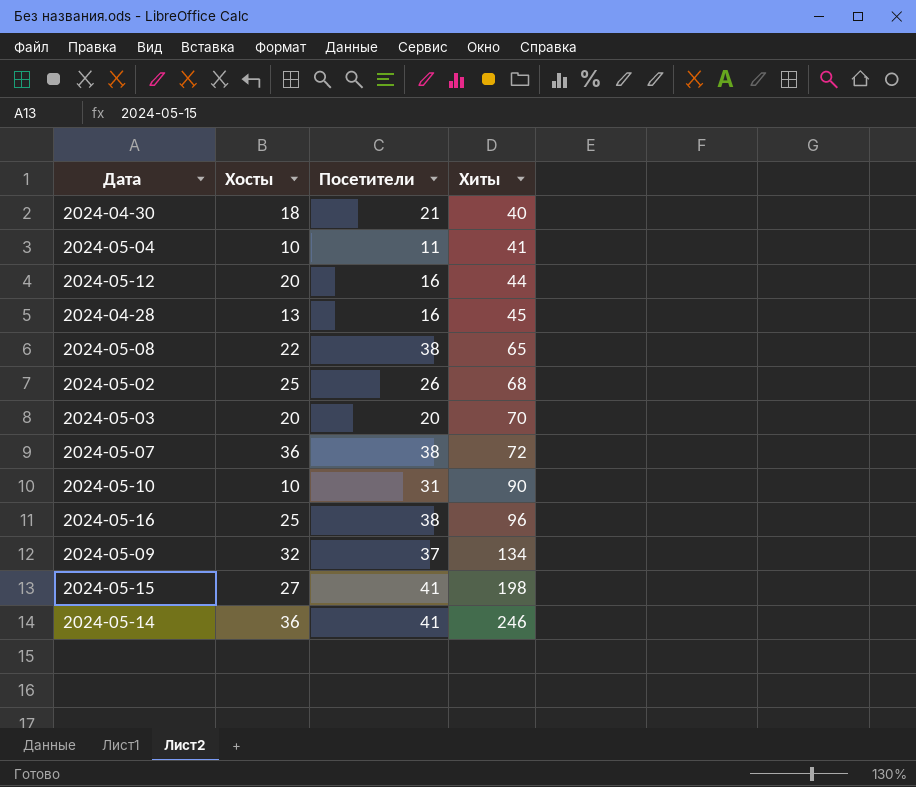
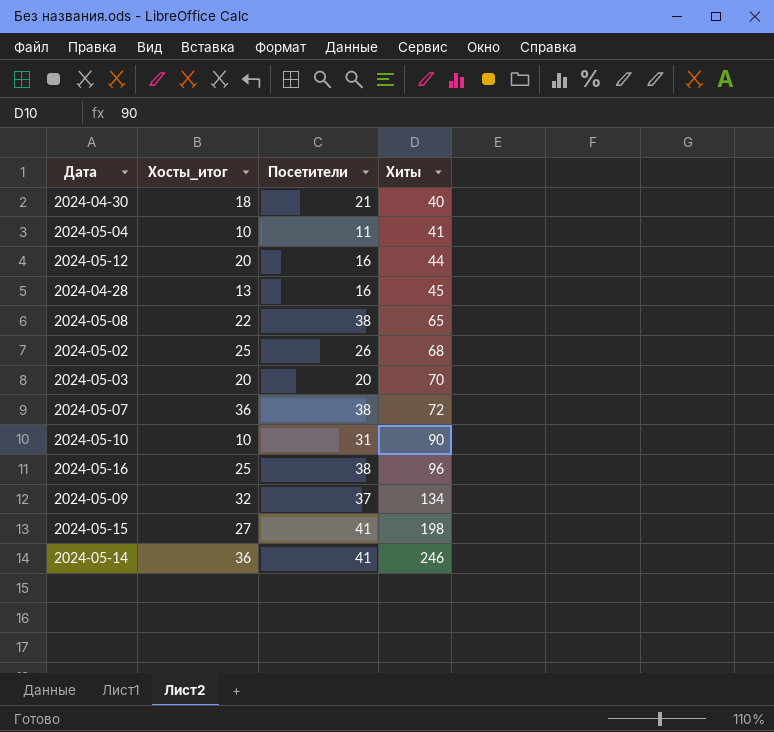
column name: Хосты -> Хосты_итог

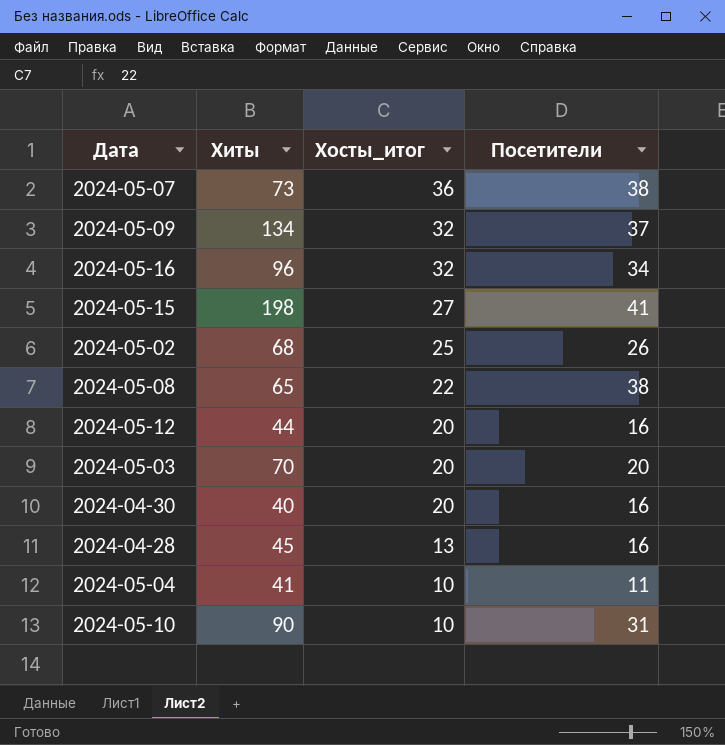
row order: Хиты ascending -> Хосты_итог descending
column Хиты | position: 4 -> 2
row 2024-05-14: 36 | 41 | 246 -> none
2024-05-07 | Хиты: 72 -> 73
2024-05-16 | Хосты_итог: 25 -> 32
2024-05-16 | Посетители: 38 -> 34
2024-04-30 | Хосты_итог: 18 -> 20
2024-04-30 | Посетители: 21 -> 16

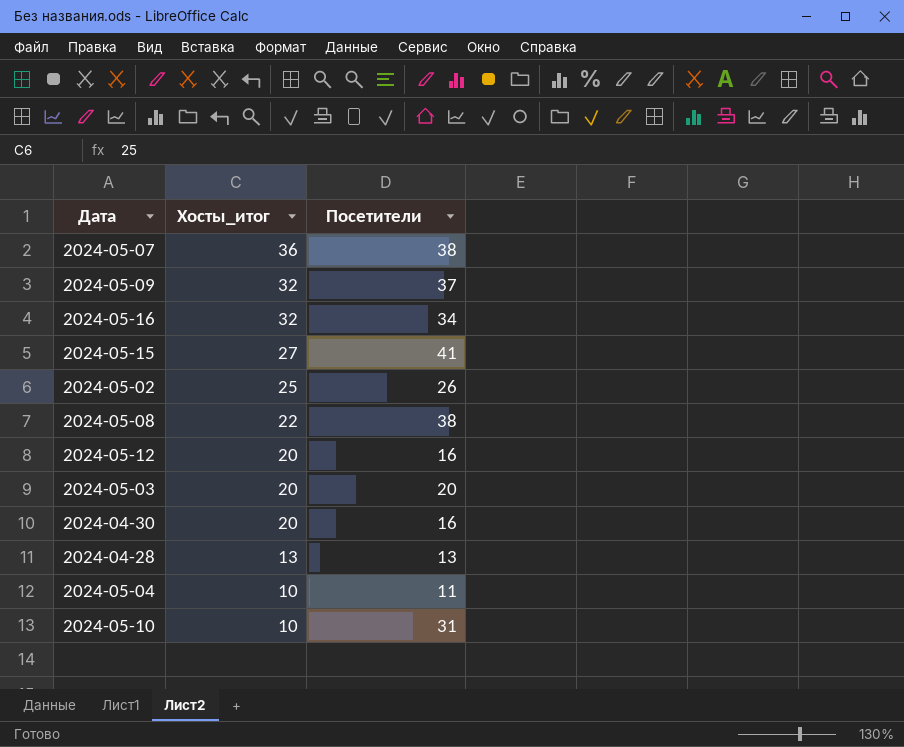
column Хиты | position: 2 -> none
2024-04-28 | Посетители: 16 -> 13

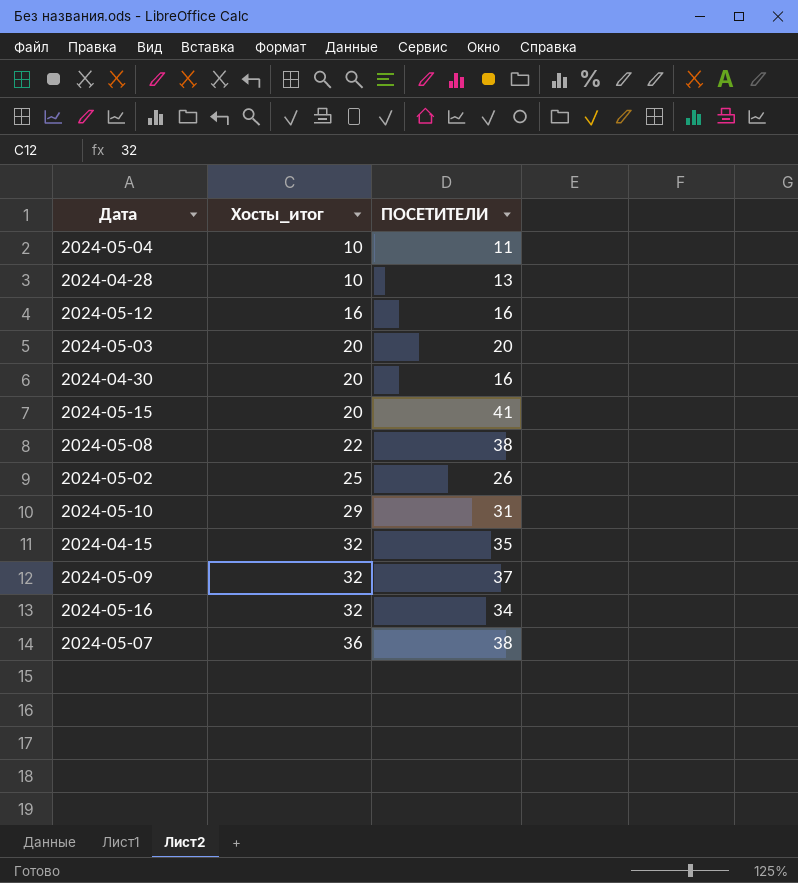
row order: Хосты_итог descending -> Хосты_итог ascending
column name: Посетители -> ПОСЕТИТЕЛИ
2024-04-28 | Хосты_итог: 13 -> 10
2024-05-12 | Хосты_итог: 20 -> 16
2024-05-15 | Хосты_итог: 27 -> 20
2024-05-10 | Хосты_итог: 10 -> 29
row 2024-04-15: none -> 32 | 35

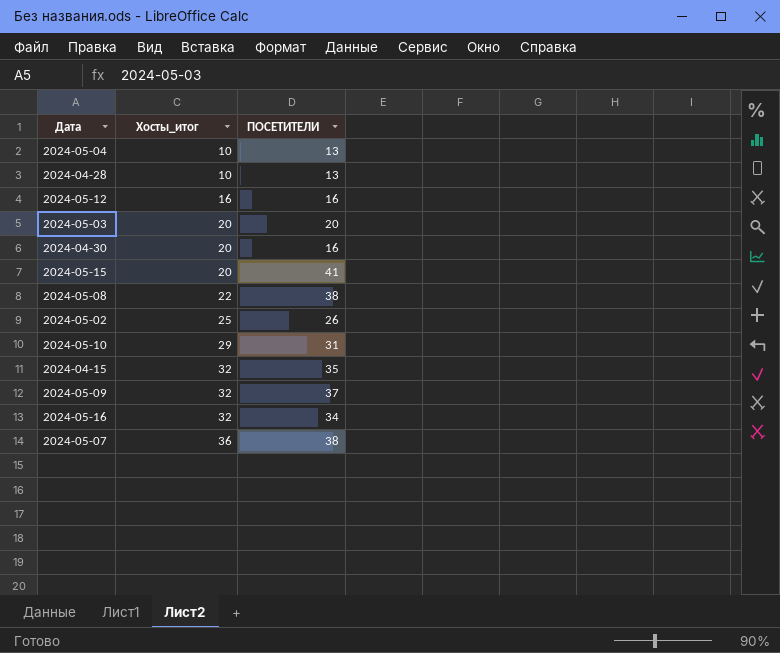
2024-05-04 | ПОСЕТИТЕЛИ: 11 -> 13

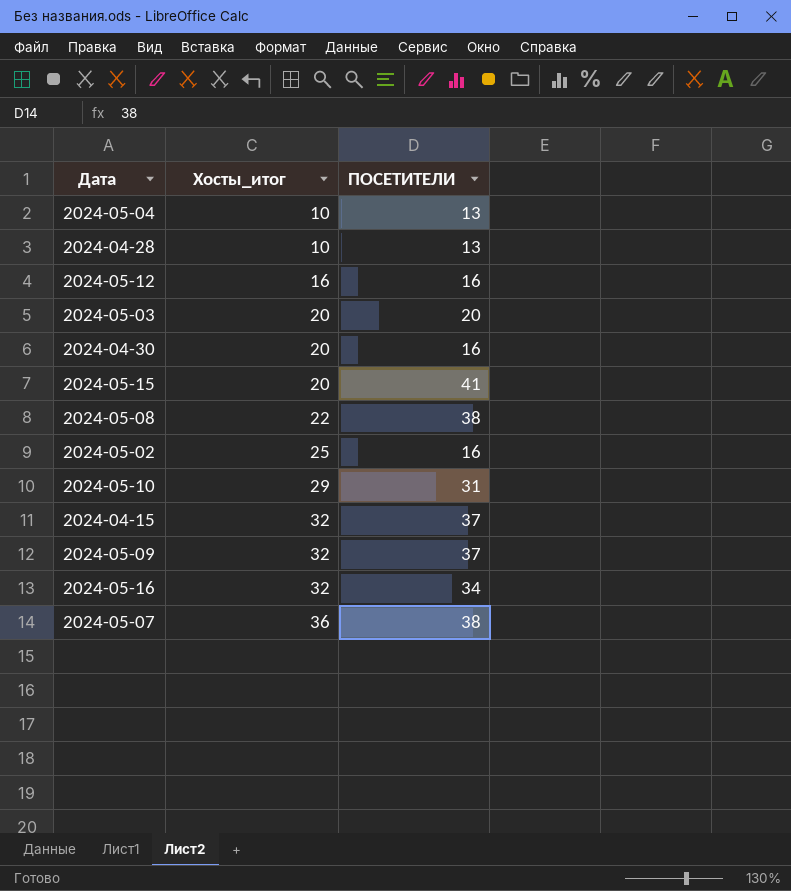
2024-05-02 | ПОСЕТИТЕЛИ: 26 -> 16
2024-04-15 | ПОСЕТИТЕЛИ: 35 -> 37

